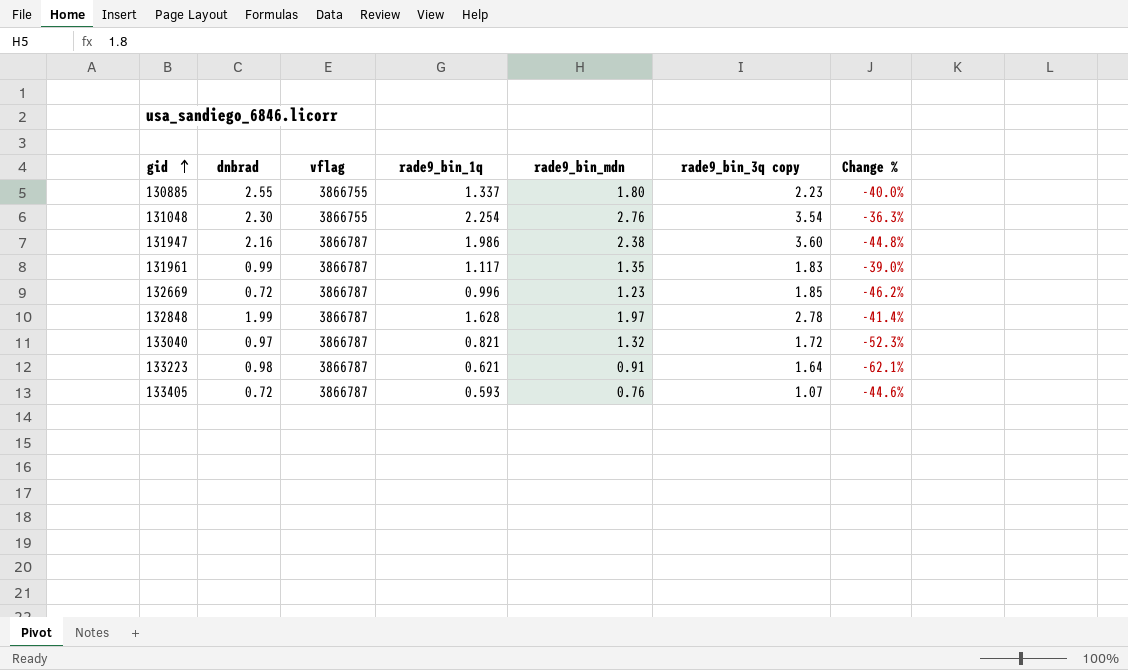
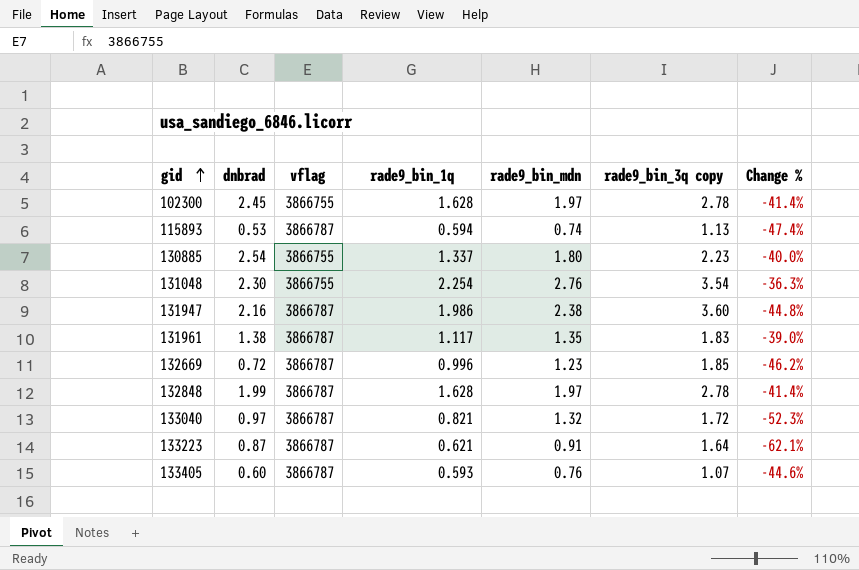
row 102300: none -> 2.45 | 3866755 | 1.628 | 1.97 | 2.78 | -41.4%
row 115893: none -> 0.53 | 3866787 | 0.594 | 0.74 | 1.13 | -47.4%
130885 | dnbrad: 2.55 -> 2.54
131961 | dnbrad: 0.99 -> 1.38
133223 | dnbrad: 0.98 -> 0.87
133405 | dnbrad: 0.72 -> 0.60

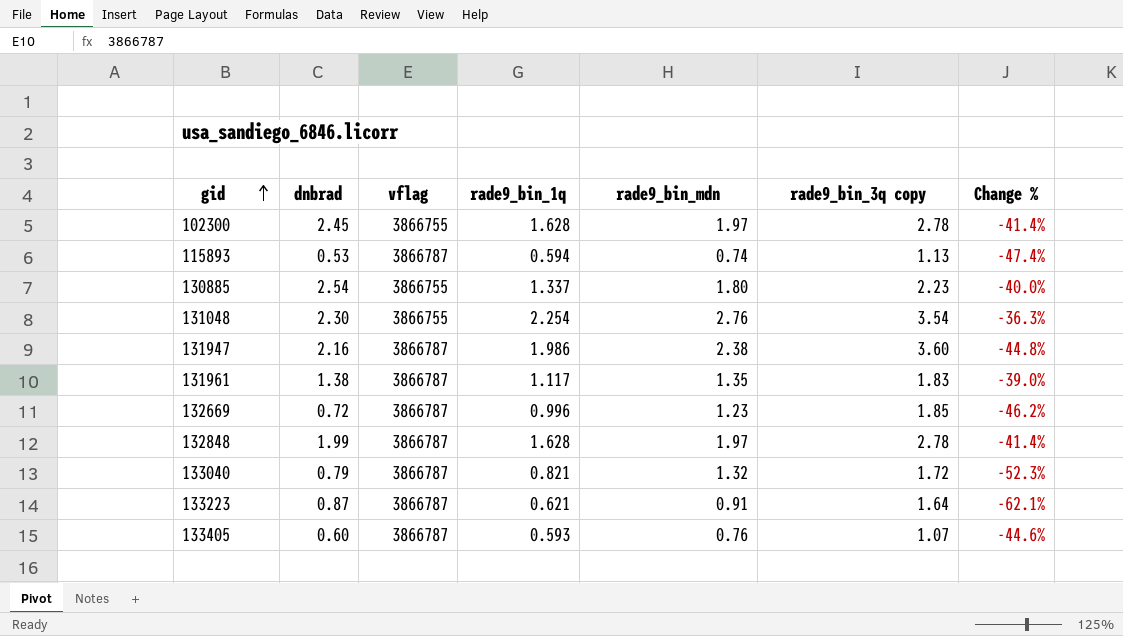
133040 | dnbrad: 0.97 -> 0.79

